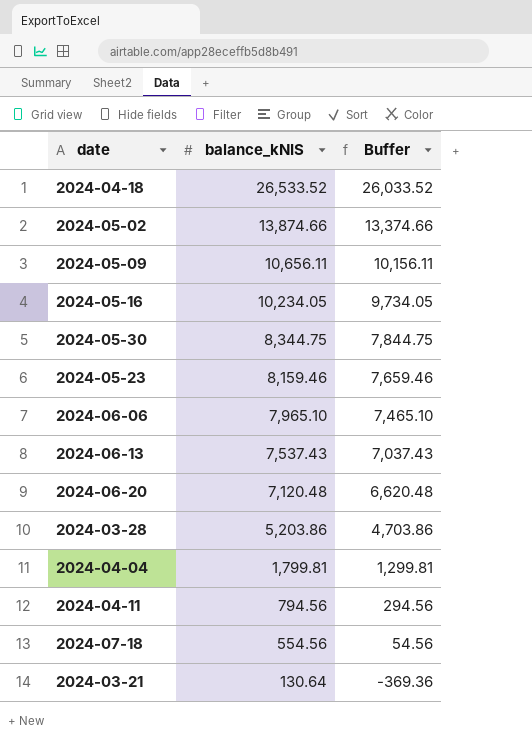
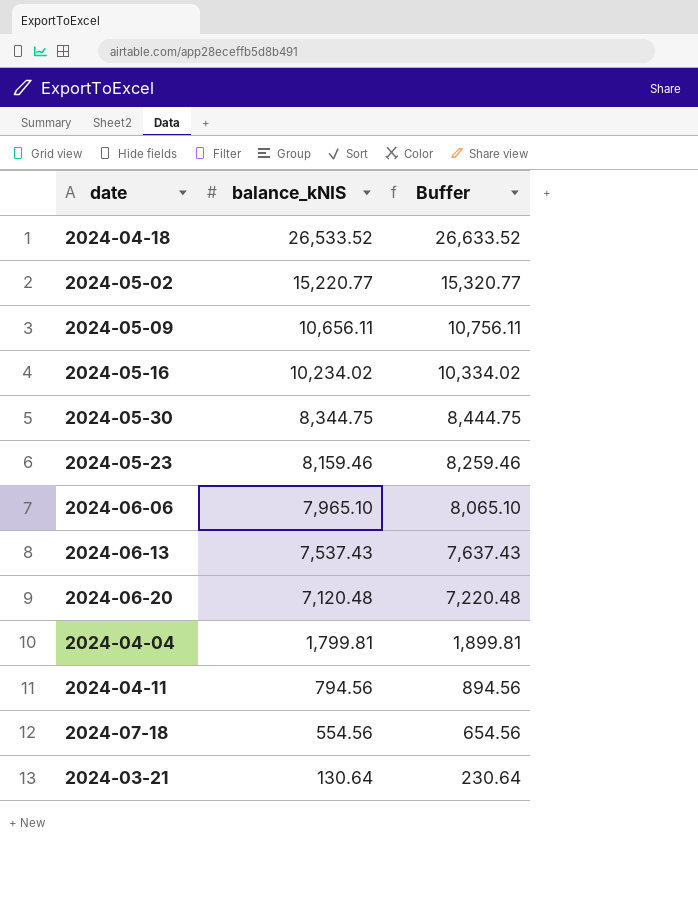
column Buffer | formula: [balance_kNIS] - 500 -> [balance_kNIS] + 100
row 2024-03-28: 5,203.86 | 4,703.86 -> none
2024-05-02 | balance_kNIS: 13,874.66 -> 15,220.77
2024-05-16 | balance_kNIS: 10,234.05 -> 10,234.02

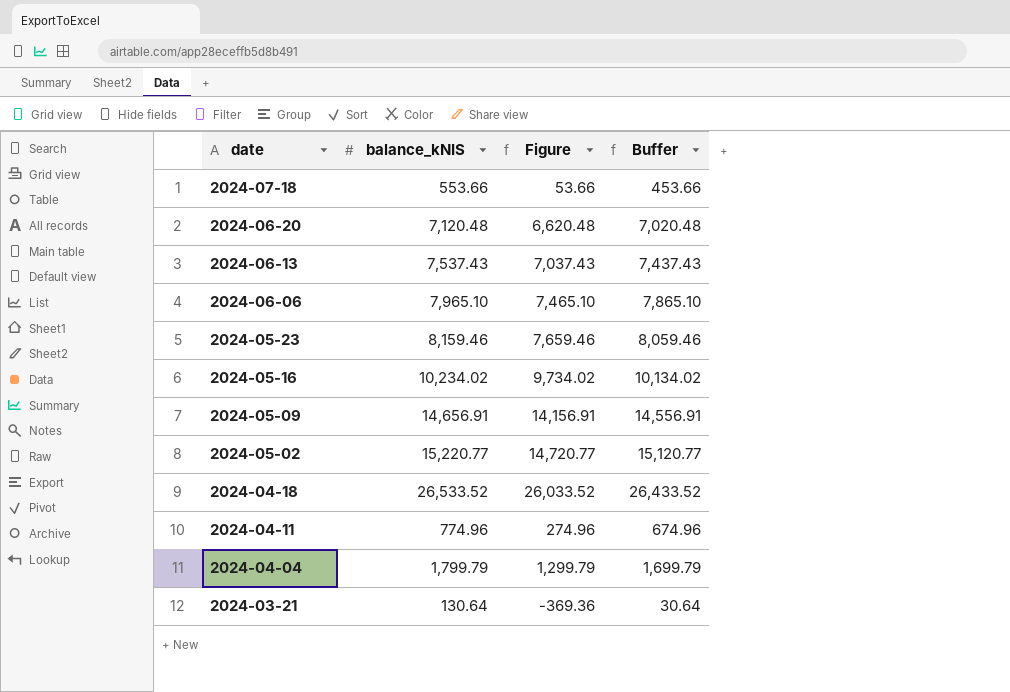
row order: balance_kNIS descending -> date descending
column Figure | formula: none -> [balance_kNIS] - 500
column Buffer | formula: [balance_kNIS] + 100 -> [balance_kNIS] - 100
row 2024-05-30: 8,344.75 | 8,444.75 -> none
2024-07-18 | balance_kNIS: 554.56 -> 553.66
2024-05-09 | balance_kNIS: 10,656.11 -> 14,656.91
2024-04-11 | balance_kNIS: 794.56 -> 774.96
2024-04-04 | balance_kNIS: 1,799.81 -> 1,799.79

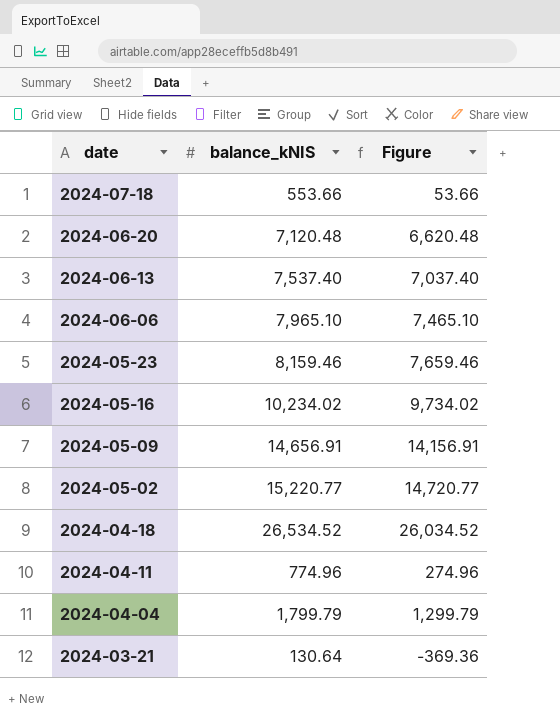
column Buffer | formula: [balance_kNIS] - 100 -> none
2024-06-13 | balance_kNIS: 7,537.43 -> 7,537.40
2024-06-13 | Figure: 7,037.43 -> 7,037.40
2024-04-18 | balance_kNIS: 26,533.52 -> 26,534.52
2024-04-18 | Figure: 26,033.52 -> 26,034.52

